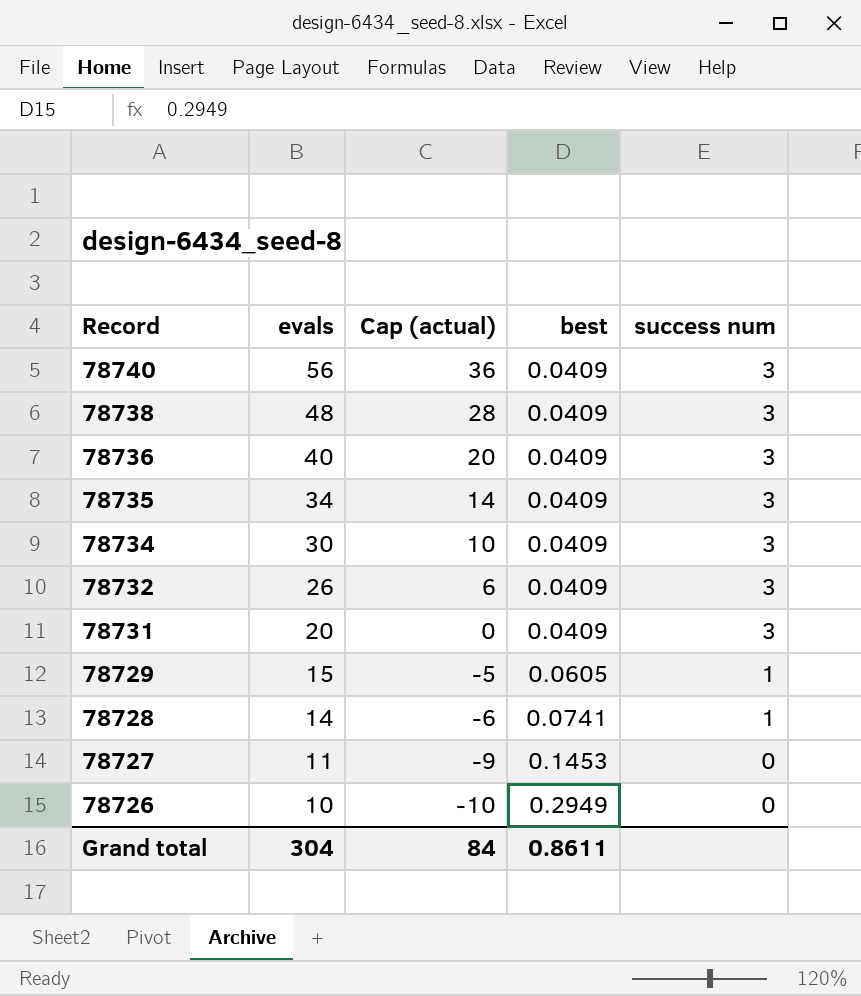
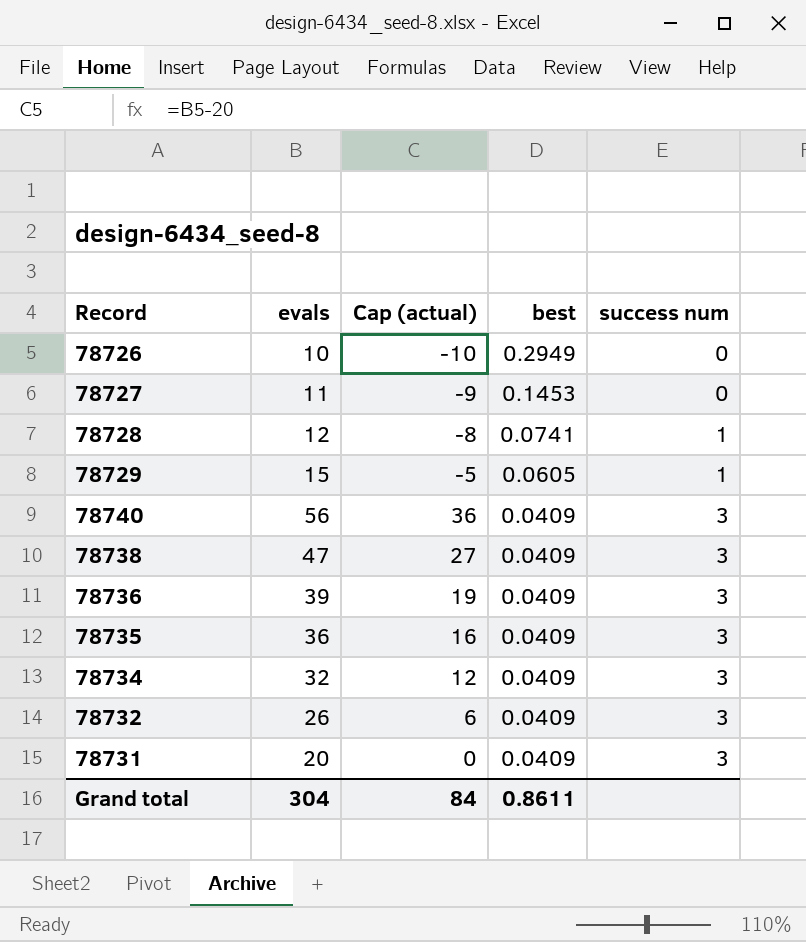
row order: Record descending -> best descending
78728 | evals: 14 -> 12
78728 | Cap (actual): -6 -> -8
78738 | evals: 48 -> 47
78738 | Cap (actual): 28 -> 27
78736 | evals: 40 -> 39
78736 | Cap (actual): 20 -> 19
78735 | evals: 34 -> 36
78735 | Cap (actual): 14 -> 16
78734 | evals: 30 -> 32
78734 | Cap (actual): 10 -> 12

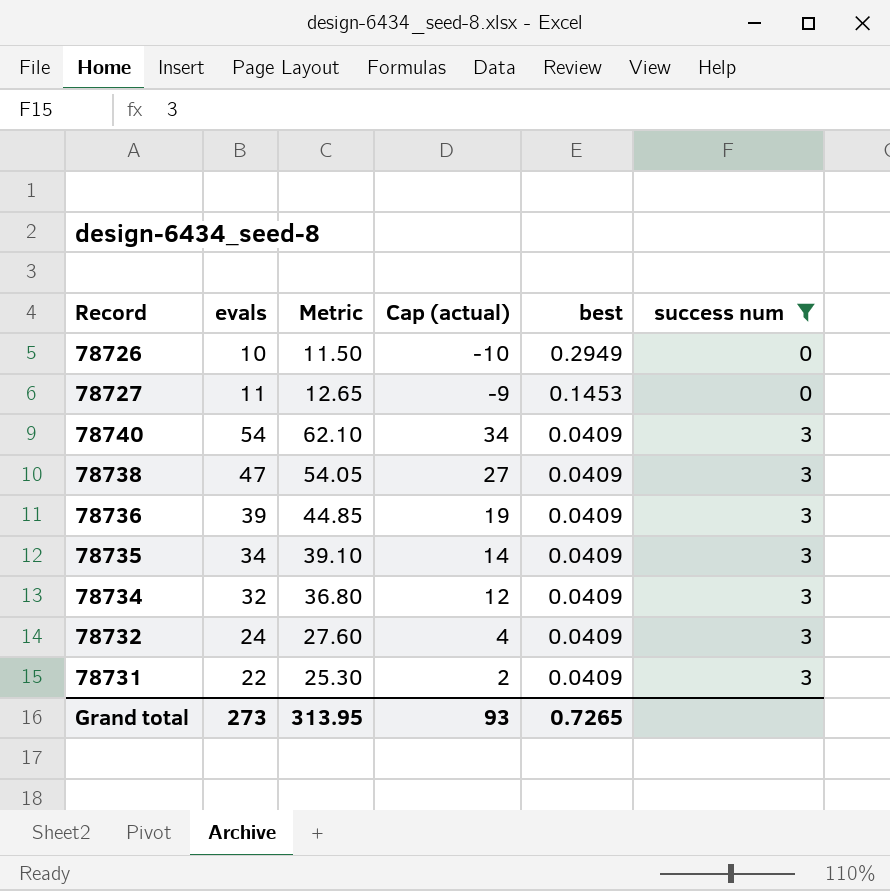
filter: none -> success num != 1
column Metric | formula: none -> [evals] * 1.15
78740 | evals: 56 -> 54
78740 | Cap (actual): 36 -> 34
78735 | evals: 36 -> 34
78735 | Cap (actual): 16 -> 14
78732 | evals: 26 -> 24
78732 | Cap (actual): 6 -> 4
78731 | evals: 20 -> 22
78731 | Cap (actual): 0 -> 2
Grand total | evals: 304 -> 273
Grand total | Cap (actual): 84 -> 93
Grand total | best: 0.8611 -> 0.7265

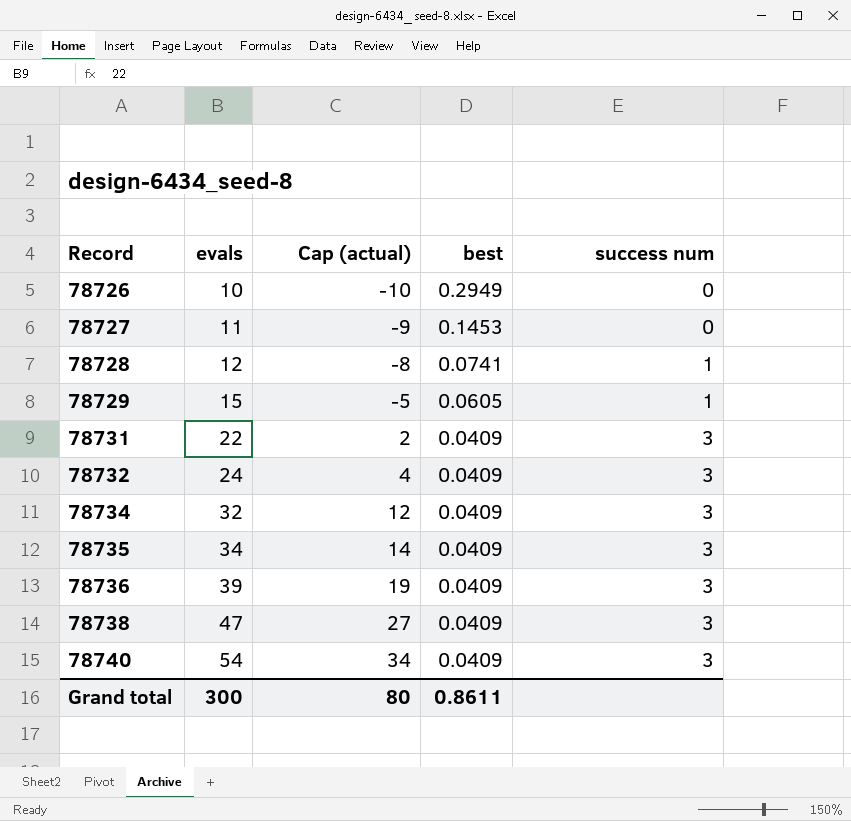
filter: success num != 1 -> none
row order: best descending -> Record ascending
column Metric | formula: [evals] * 1.15 -> none
Grand total | evals: 273 -> 300
Grand total | Cap (actual): 93 -> 80
Grand total | best: 0.7265 -> 0.8611

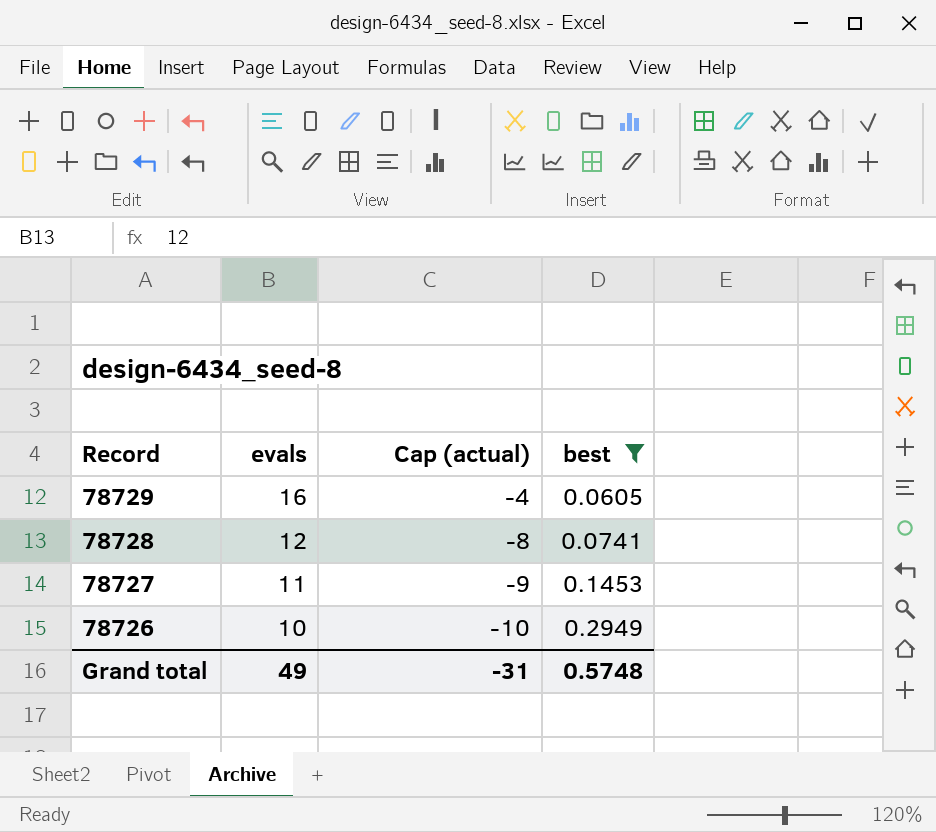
filter: none -> best != 0.0409
row order: Record ascending -> Record descending
column success num | position: 5 -> none
78729 | evals: 15 -> 16
78729 | Cap (actual): -5 -> -4
Grand total | evals: 300 -> 49
Grand total | Cap (actual): 80 -> -31
Grand total | best: 0.8611 -> 0.5748

